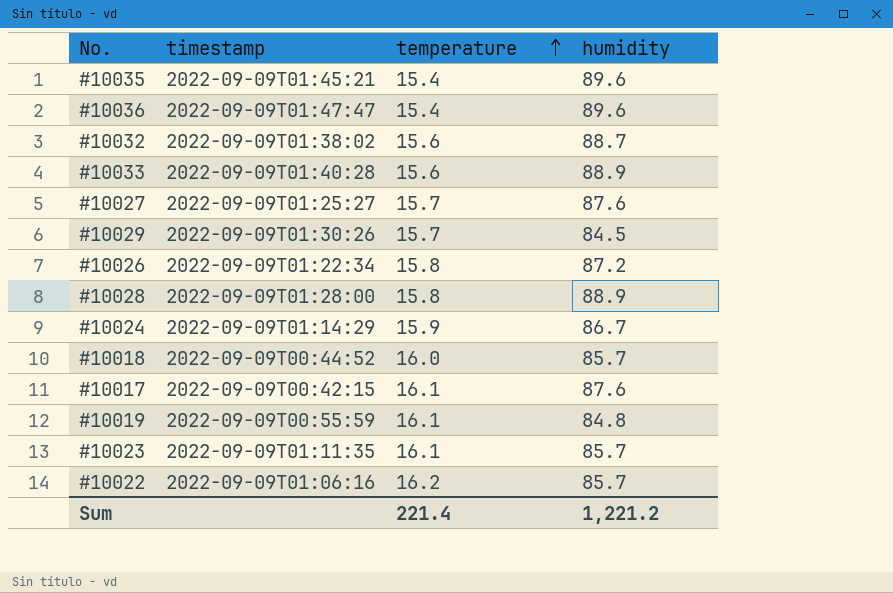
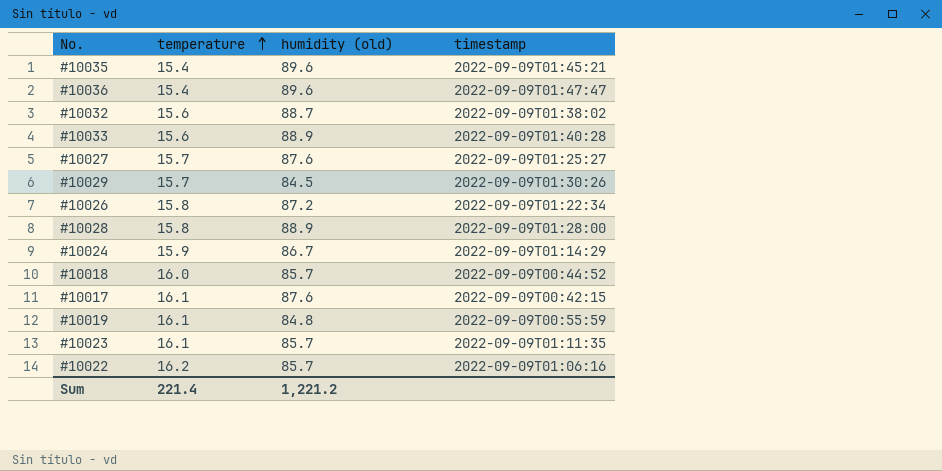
column name: humidity -> humidity (old)
column timestamp | position: 2 -> 4

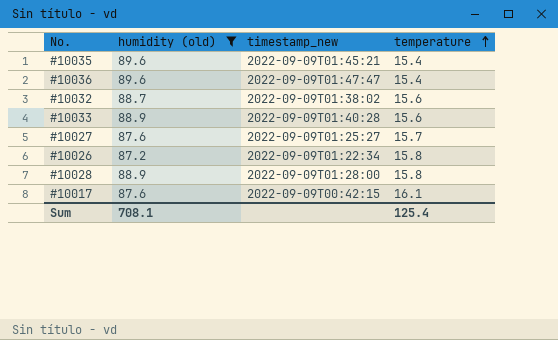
filter: none -> humidity (old) >= 87.2
column name: timestamp -> timestamp_new
column temperature | position: 2 -> 4
Sum | humidity (old): 1,221.2 -> 708.1
Sum | temperature: 221.4 -> 125.4

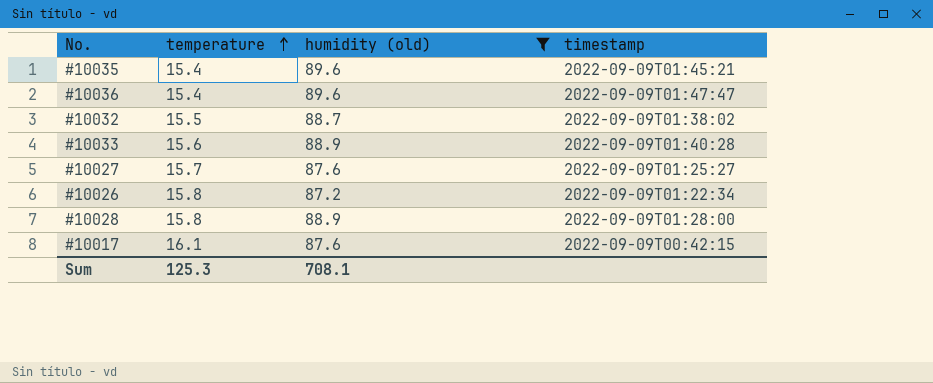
column temperature | position: 4 -> 2
column name: timestamp_new -> timestamp
#10032 | temperature: 15.6 -> 15.5
Sum | temperature: 125.4 -> 125.3

